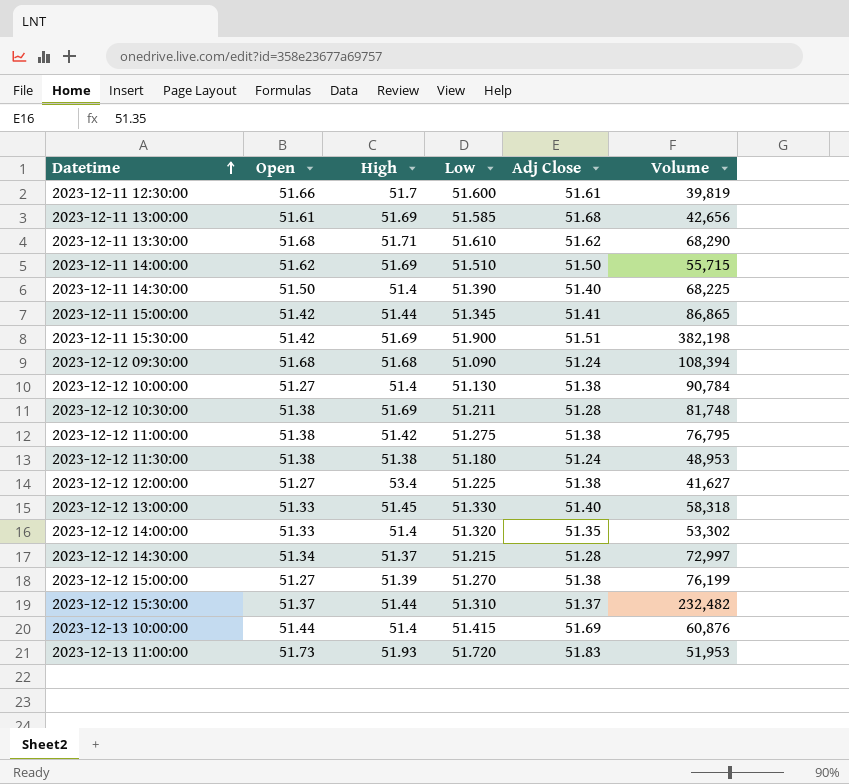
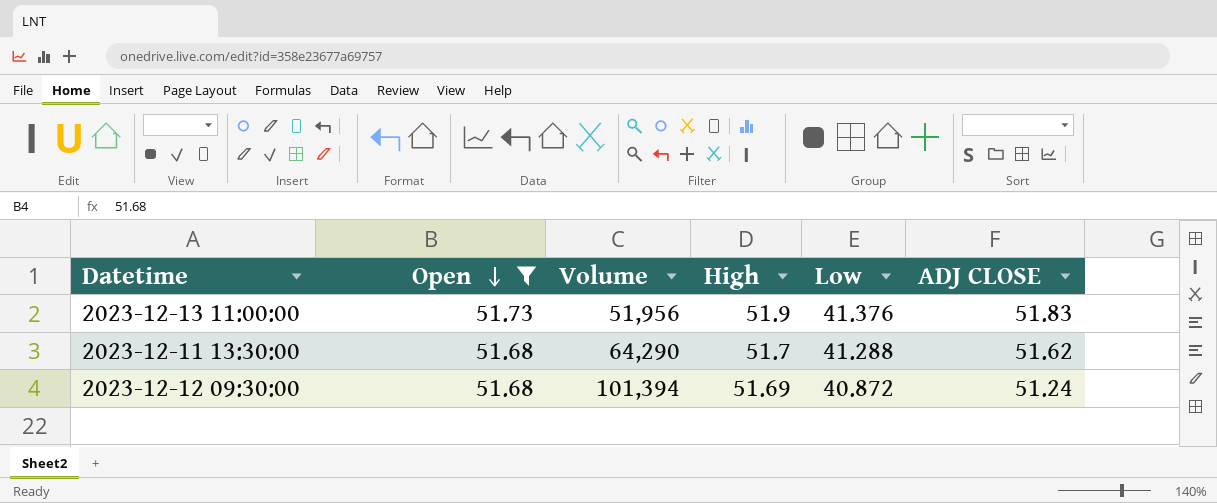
filter: none -> Open >= 51.68
row order: Datetime ascending -> Open descending
column Volume | position: 6 -> 3
column name: Adj Close -> ADJ CLOSE
2023-12-13 11:00:00 | Volume: 51,953 -> 51,956
2023-12-13 11:00:00 | High: 51.93 -> 51.9
2023-12-13 11:00:00 | Low: 51.720 -> 41.376
2023-12-11 13:30:00 | Volume: 68,290 -> 64,290
2023-12-11 13:30:00 | High: 51.71 -> 51.7
2023-12-11 13:30:00 | Low: 51.610 -> 41.288
2023-12-12 09:30:00 | Volume: 108,394 -> 101,394
2023-12-12 09:30:00 | High: 51.68 -> 51.69
2023-12-12 09:30:00 | Low: 51.090 -> 40.872

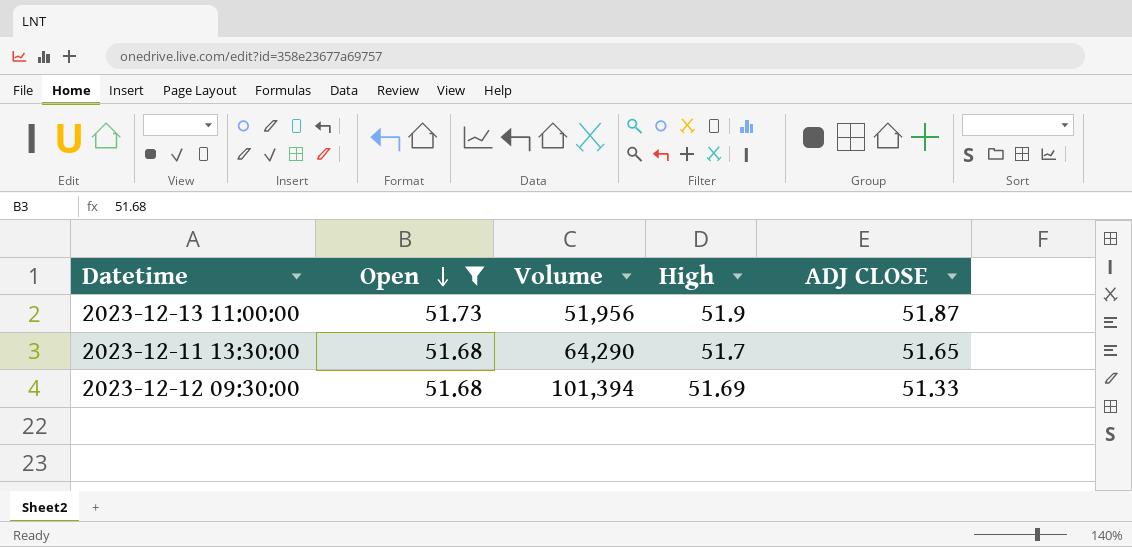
column Low | position: 5 -> none
2023-12-13 11:00:00 | ADJ CLOSE: 51.83 -> 51.87
2023-12-11 13:30:00 | ADJ CLOSE: 51.62 -> 51.65
2023-12-12 09:30:00 | ADJ CLOSE: 51.24 -> 51.33

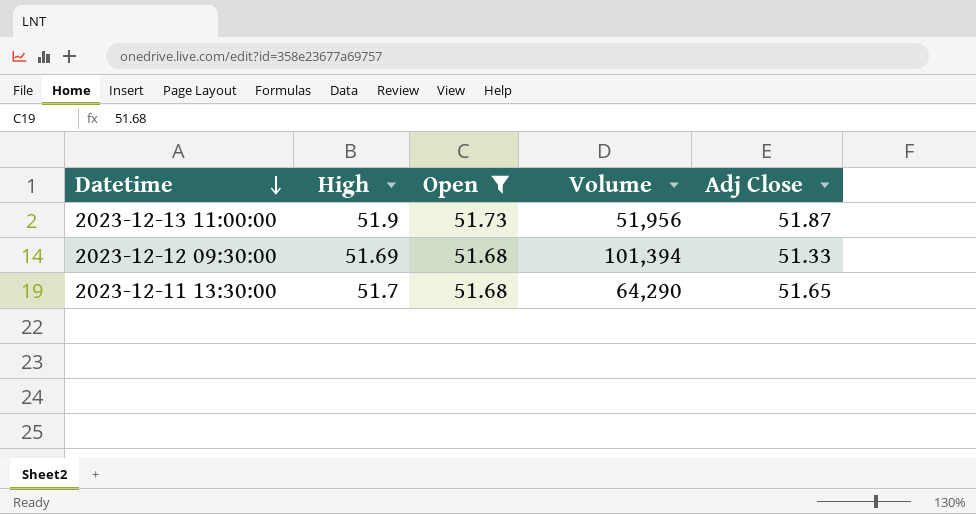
row order: Open descending -> Datetime descending
column High | position: 4 -> 2
column name: ADJ CLOSE -> Adj Close

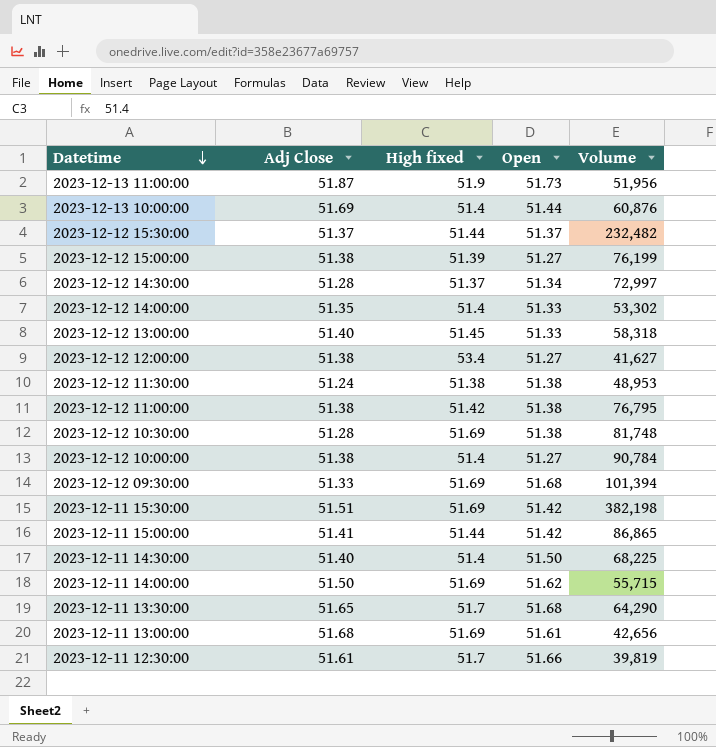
filter: Open >= 51.68 -> none
column Adj Close | position: 5 -> 2
column name: High -> High fixed

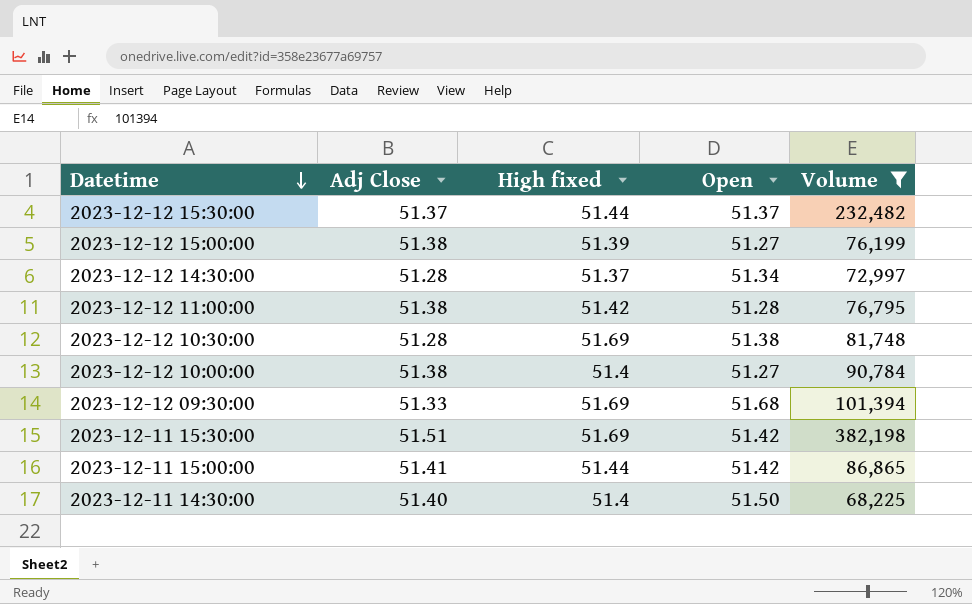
filter: none -> Volume >= 68,225
2023-12-12 11:00:00 | Open: 51.38 -> 51.28

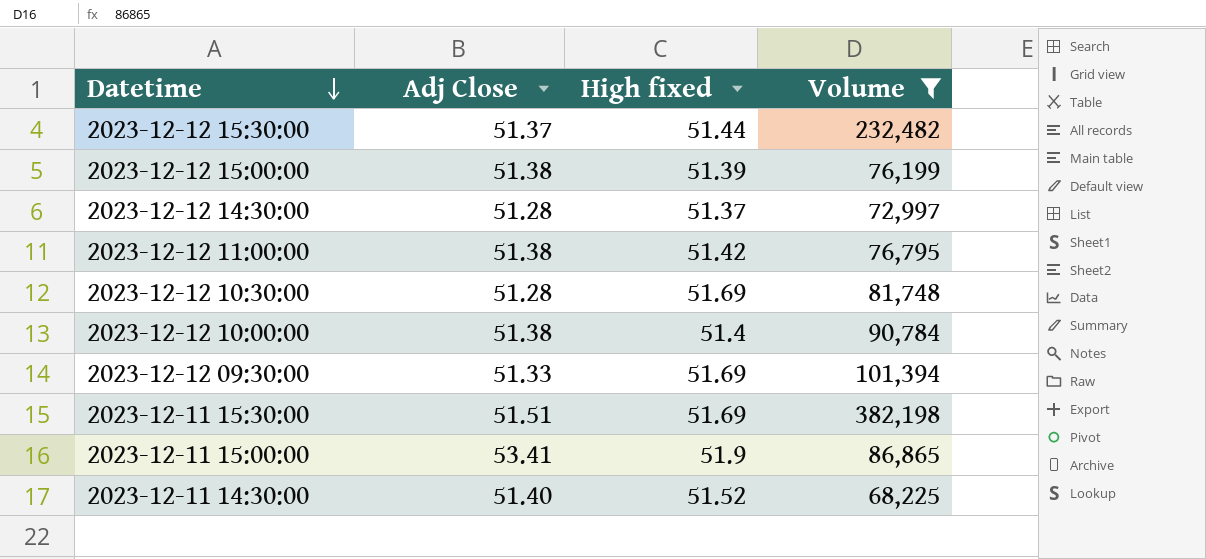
column Open | position: 4 -> none
2023-12-11 15:00:00 | Adj Close: 51.41 -> 53.41
2023-12-11 15:00:00 | High fixed: 51.44 -> 51.9
2023-12-11 14:30:00 | High fixed: 51.4 -> 51.52

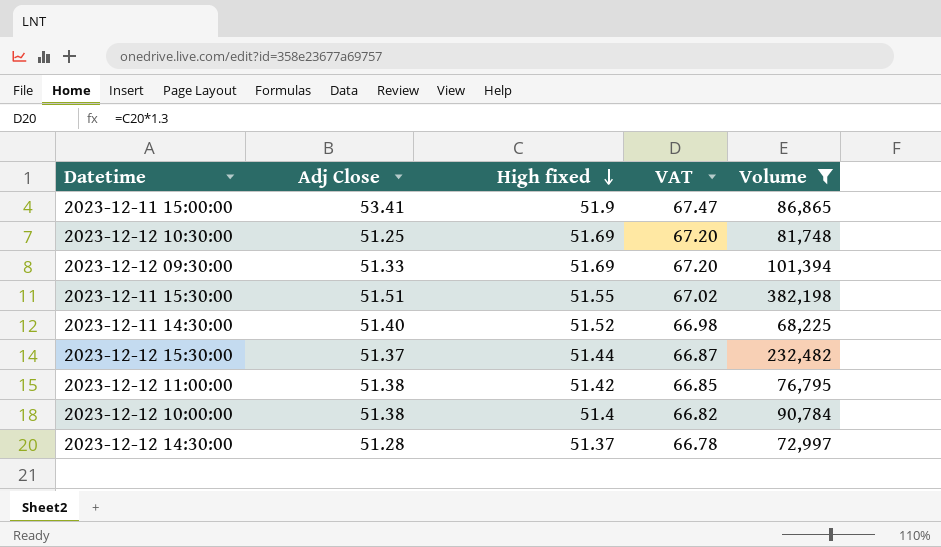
row order: Datetime descending -> High fixed descending
column VAT | formula: none -> [High fixed] * 1.3
row 2023-12-12 15:00:00: 51.38 | 51.39 | 76,199 -> none
2023-12-12 10:30:00 | Adj Close: 51.28 -> 51.25
2023-12-11 15:30:00 | High fixed: 51.69 -> 51.55

